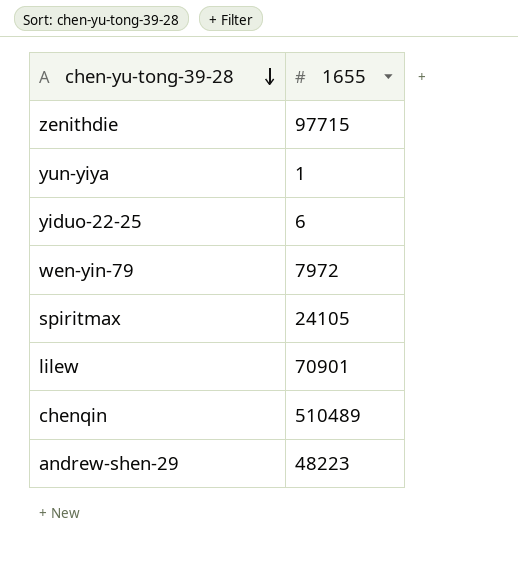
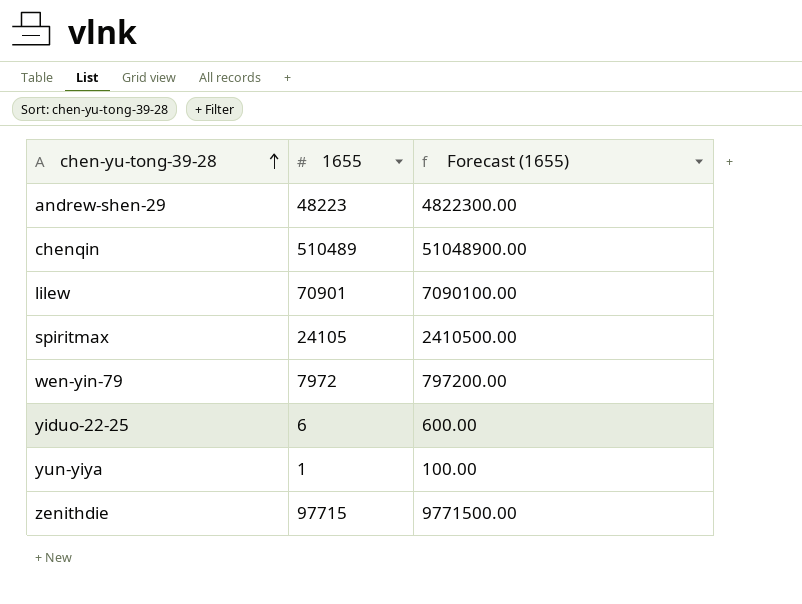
row order: chen-yu-tong-39-28 descending -> chen-yu-tong-39-28 ascending
column Forecast (1655) | formula: none -> [1655] * 100

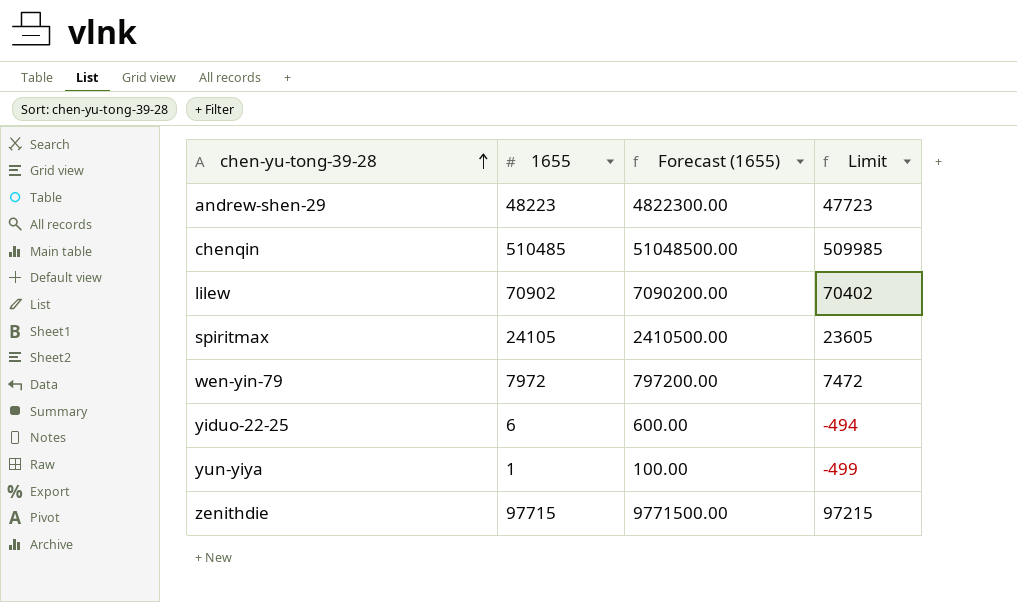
column Limit | formula: none -> [1655] - 500
chenqin | 1655: 510489 -> 510485
chenqin | Forecast (1655): 51048900.00 -> 51048500.00
lilew | 1655: 70901 -> 70902
lilew | Forecast (1655): 7090100.00 -> 7090200.00

